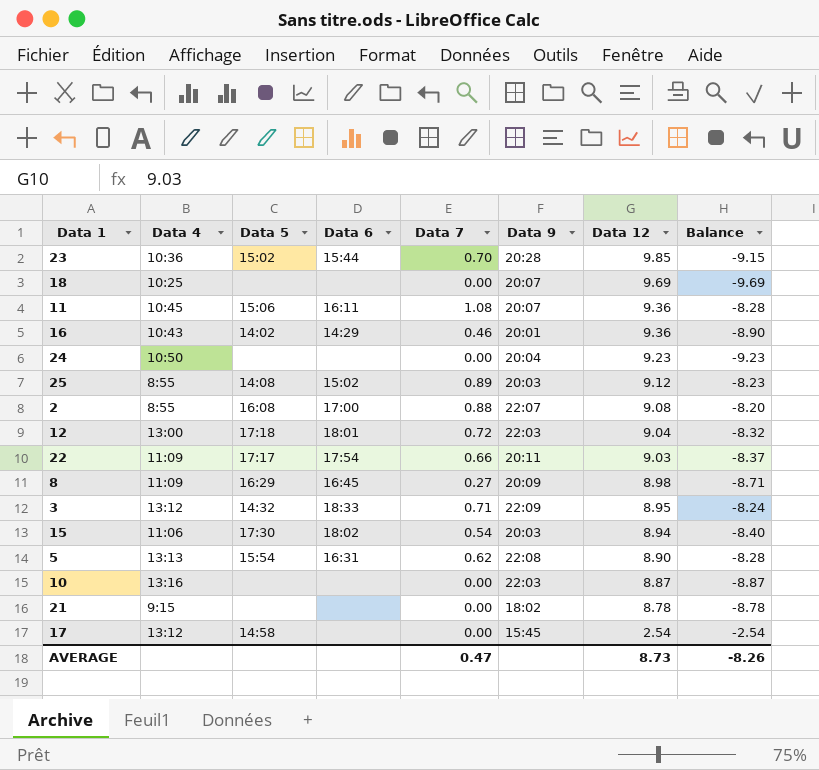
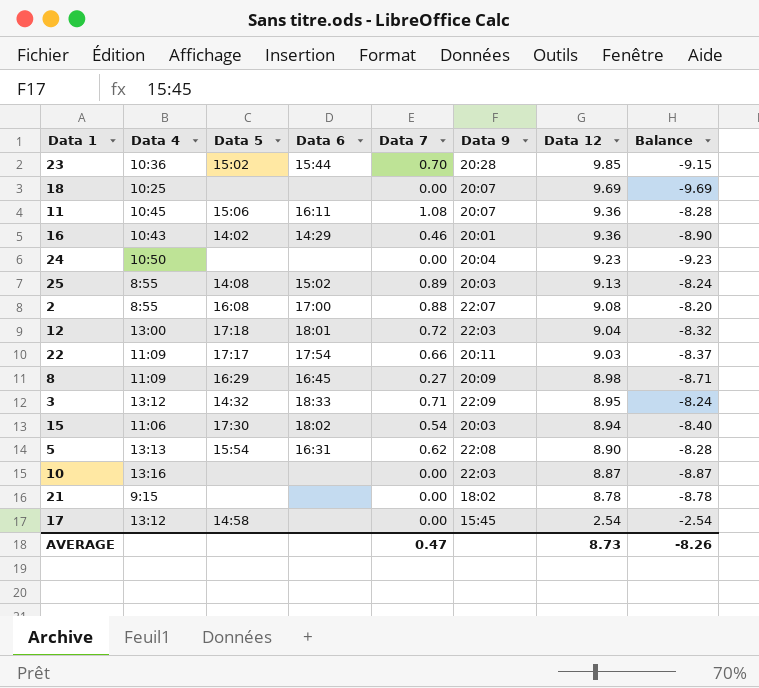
25 | Data 12: 9.12 -> 9.13
25 | Balance: -8.23 -> -8.24

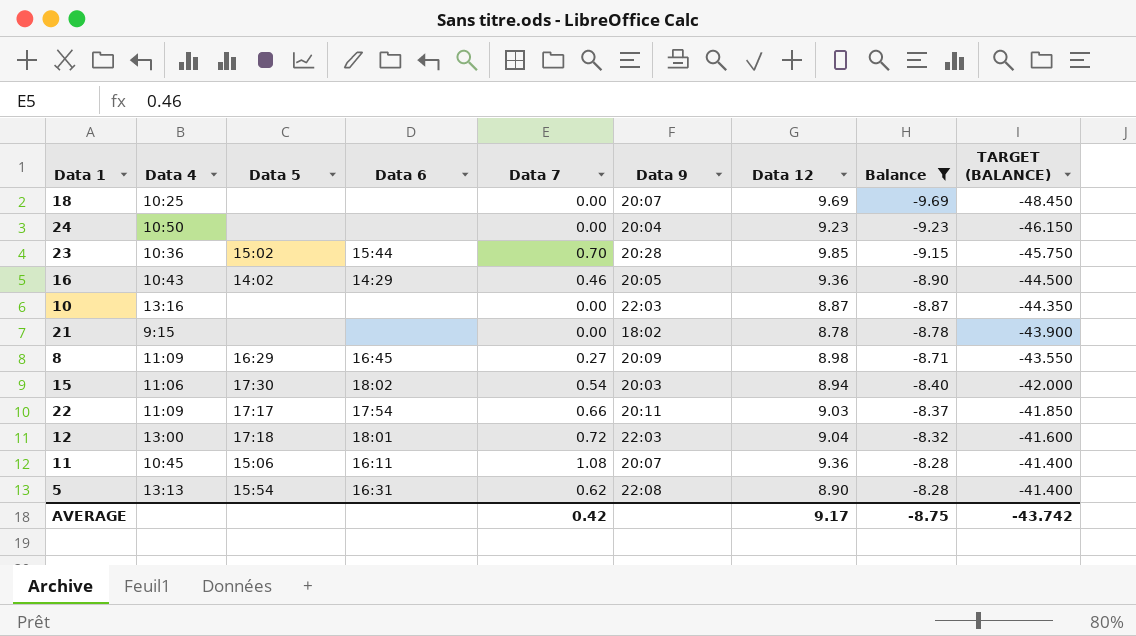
filter: none -> Balance <= -8.28
row order: Data 12 descending -> Balance ascending
column TARGET (BALANCE) | formula: none -> [Balance] * 5
16 | Data 9: 20:01 -> 20:05
AVERAGE | Data 7: 0.47 -> 0.42
AVERAGE | Data 12: 8.73 -> 9.17
AVERAGE | Balance: -8.26 -> -8.75

